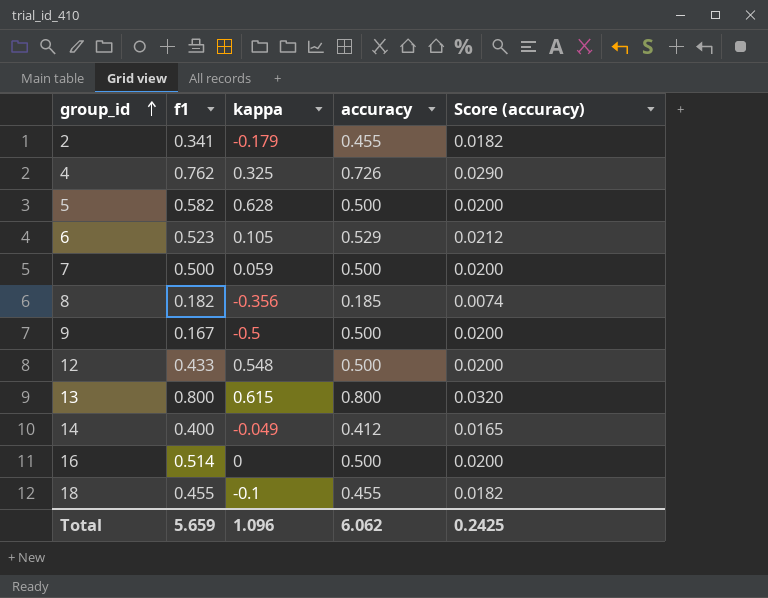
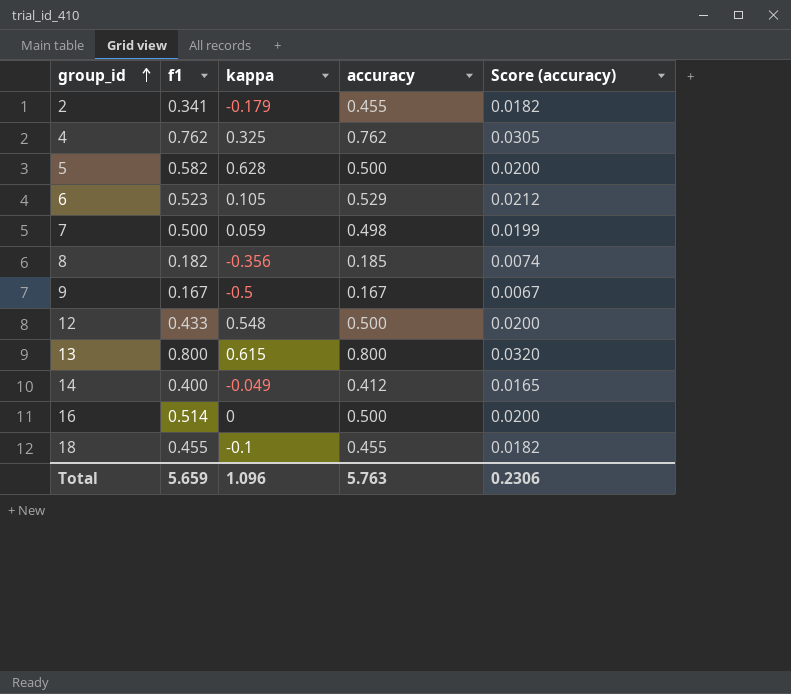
4 | accuracy: 0.726 -> 0.762
4 | Score (accuracy): 0.0290 -> 0.0305
7 | accuracy: 0.500 -> 0.498
7 | Score (accuracy): 0.0200 -> 0.0199
9 | accuracy: 0.500 -> 0.167
9 | Score (accuracy): 0.0200 -> 0.0067
Total | accuracy: 6.062 -> 5.763
Total | Score (accuracy): 0.2425 -> 0.2306

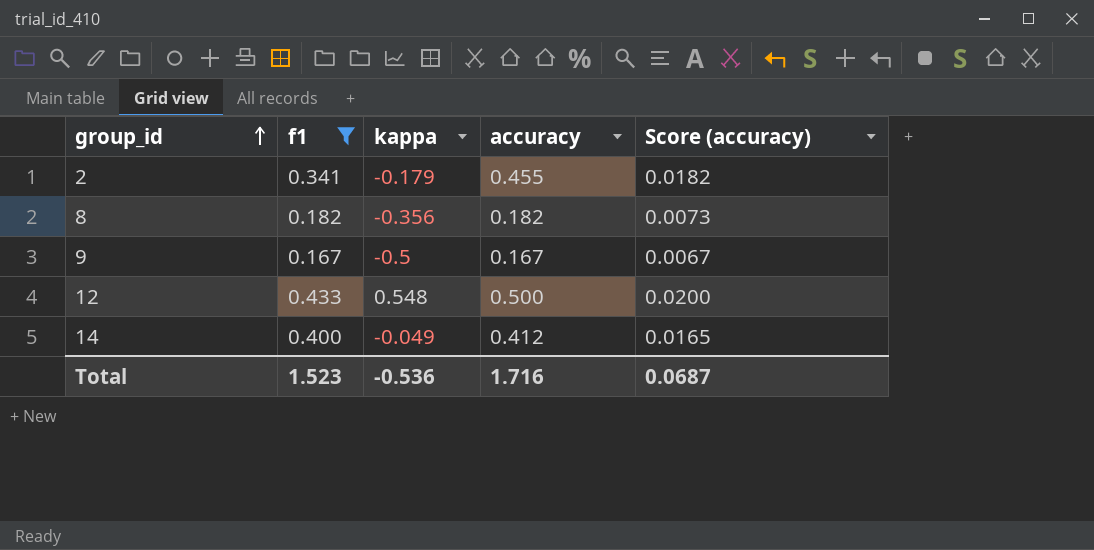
filter: none -> f1 <= 0.433
8 | accuracy: 0.185 -> 0.182
8 | Score (accuracy): 0.0074 -> 0.0073
Total | f1: 5.659 -> 1.523
Total | kappa: 1.096 -> -0.536
Total | accuracy: 5.763 -> 1.716
Total | Score (accuracy): 0.2306 -> 0.0687

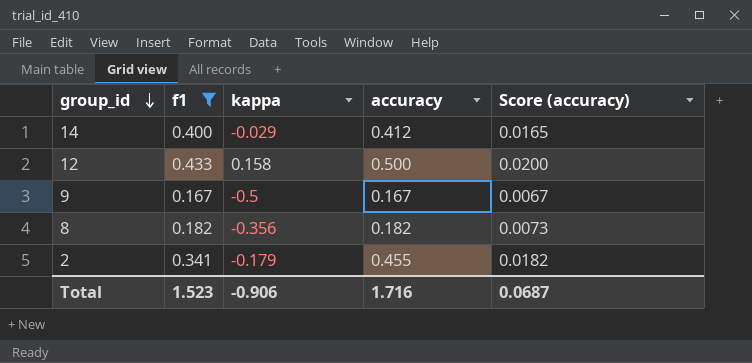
row order: group_id ascending -> group_id descending
14 | kappa: -0.049 -> -0.029
12 | kappa: 0.548 -> 0.158
Total | kappa: -0.536 -> -0.906

